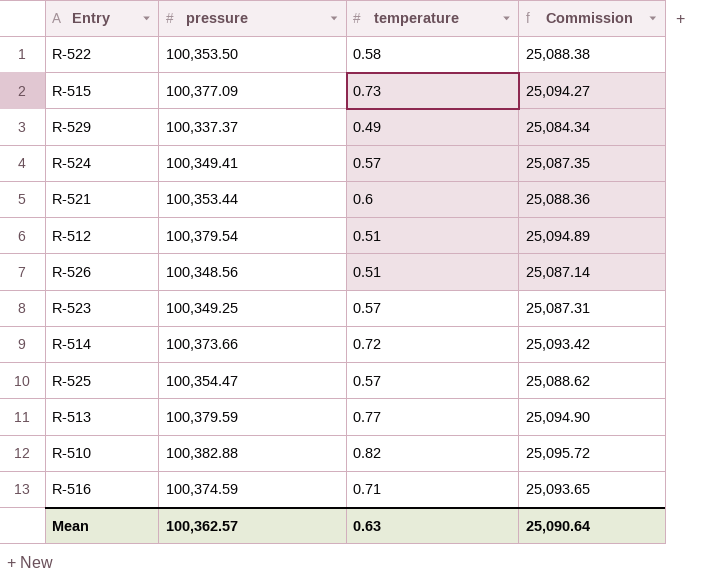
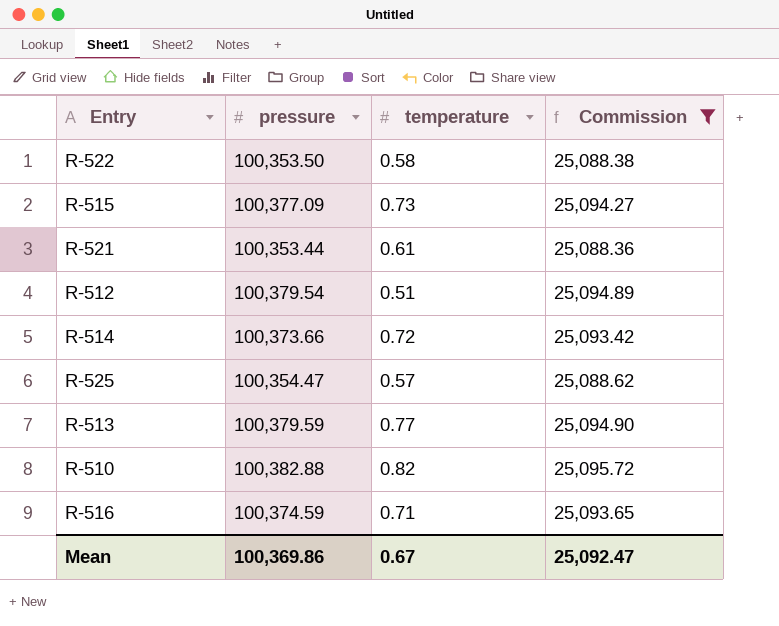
filter: none -> Commission >= 25,088.36
R-521 | temperature: 0.6 -> 0.61
Mean | pressure: 100,362.57 -> 100,369.86
Mean | temperature: 0.63 -> 0.67
Mean | Commission: 25,090.64 -> 25,092.47

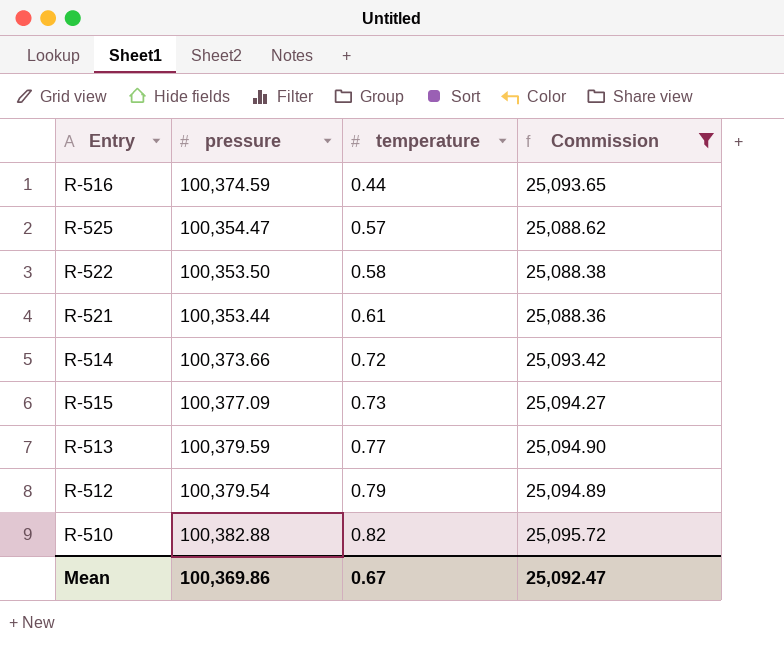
row order: none -> temperature ascending
R-516 | temperature: 0.71 -> 0.44
R-512 | temperature: 0.51 -> 0.79

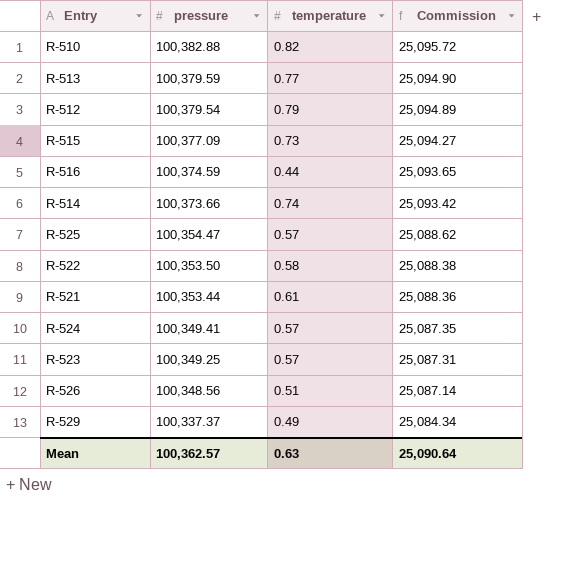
filter: Commission >= 25,088.36 -> none
row order: temperature ascending -> pressure descending
R-514 | temperature: 0.72 -> 0.74
Mean | pressure: 100,369.86 -> 100,362.57
Mean | temperature: 0.67 -> 0.63
Mean | Commission: 25,092.47 -> 25,090.64

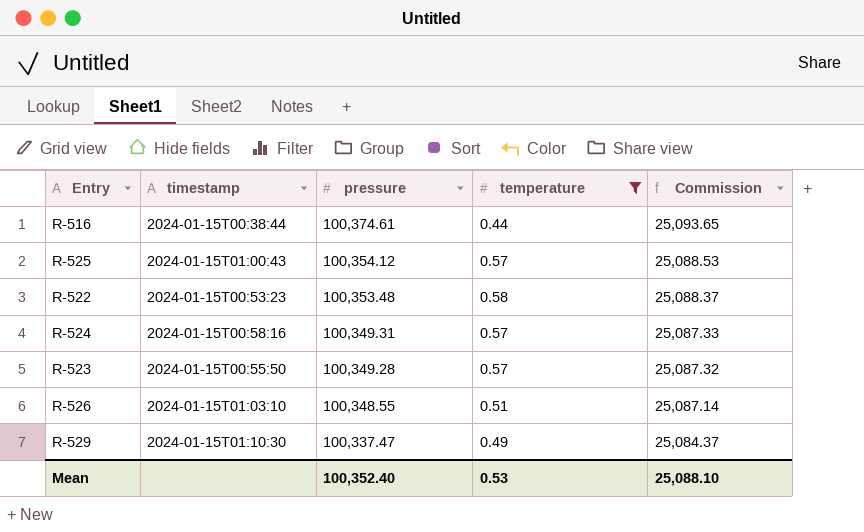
filter: none -> temperature <= 0.58
column timestamp | position: none -> 2
R-516 | pressure: 100,374.59 -> 100,374.61
R-525 | pressure: 100,354.47 -> 100,354.12
R-525 | Commission: 25,088.62 -> 25,088.53
R-522 | pressure: 100,353.50 -> 100,353.48
R-522 | Commission: 25,088.38 -> 25,088.37
R-524 | pressure: 100,349.41 -> 100,349.31
R-524 | Commission: 25,087.35 -> 25,087.33
R-523 | pressure: 100,349.25 -> 100,349.28
R-523 | Commission: 25,087.31 -> 25,087.32
R-526 | pressure: 100,348.56 -> 100,348.55
R-529 | pressure: 100,337.37 -> 100,337.47
R-529 | Commission: 25,084.34 -> 25,084.37
Mean | pressure: 100,362.57 -> 100,352.40
Mean | temperature: 0.63 -> 0.53
Mean | Commission: 25,090.64 -> 25,088.10

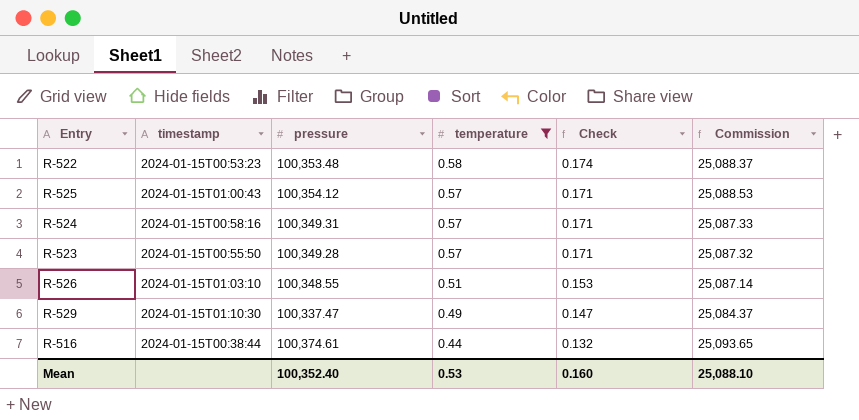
row order: pressure descending -> temperature descending
column Check | formula: none -> [temperature] * 0.3

